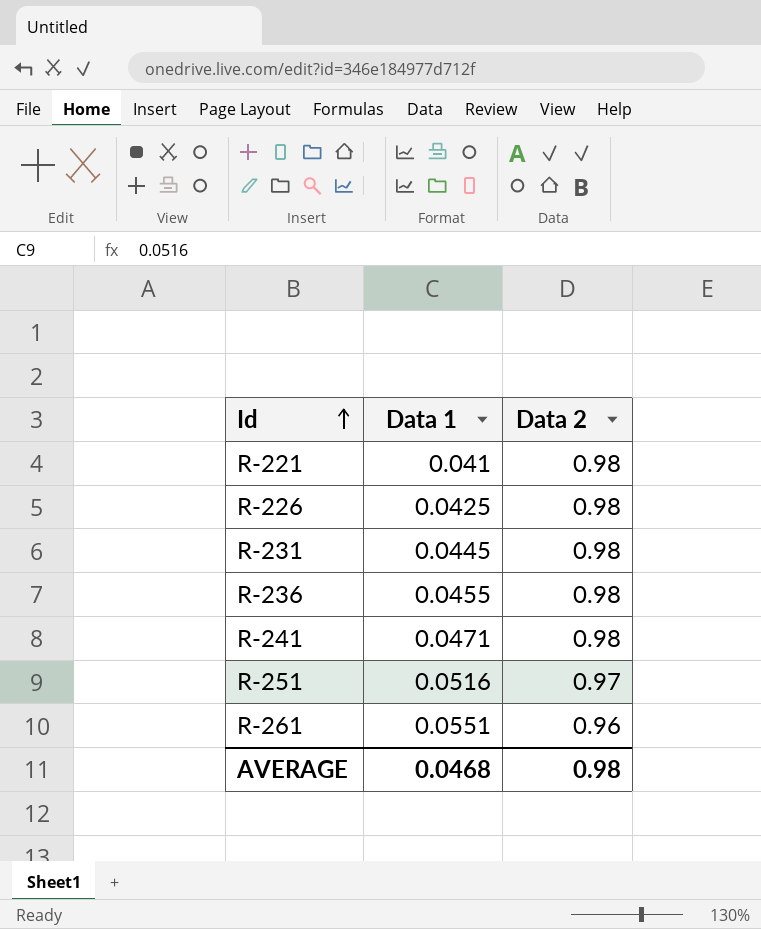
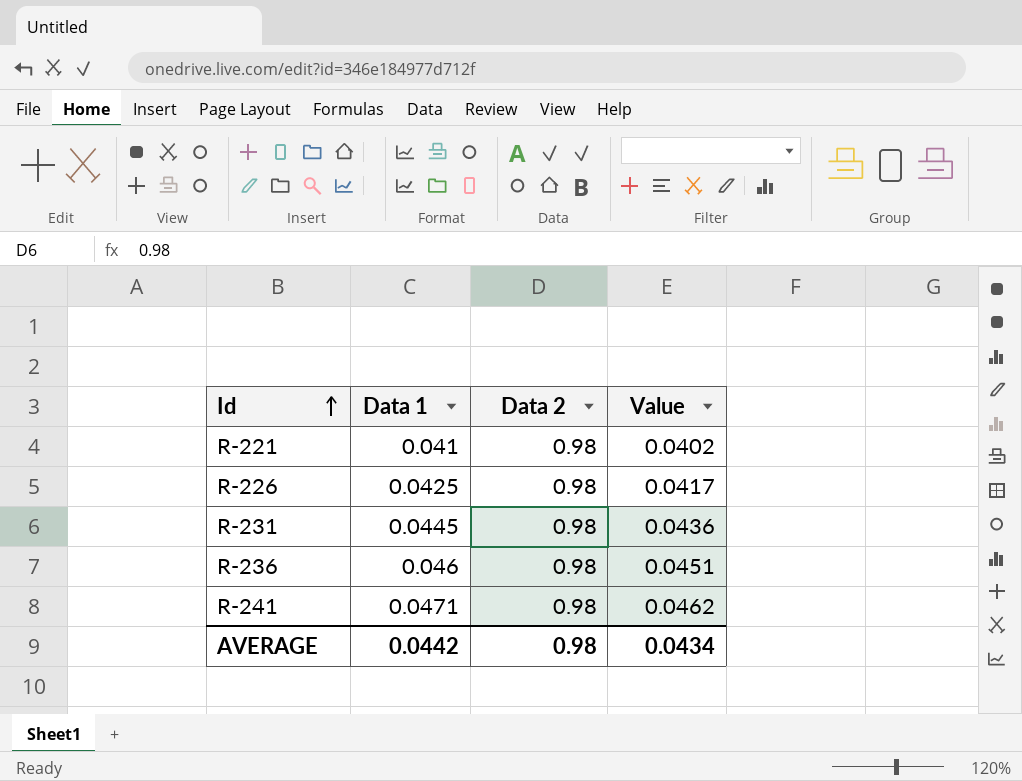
column Value | formula: none -> [Data 1] * [Data 2]
row R-251: 0.0516 | 0.97 -> none
row R-261: 0.0551 | 0.96 -> none
R-236 | Data 1: 0.0455 -> 0.046
AVERAGE | Data 1: 0.0468 -> 0.0442

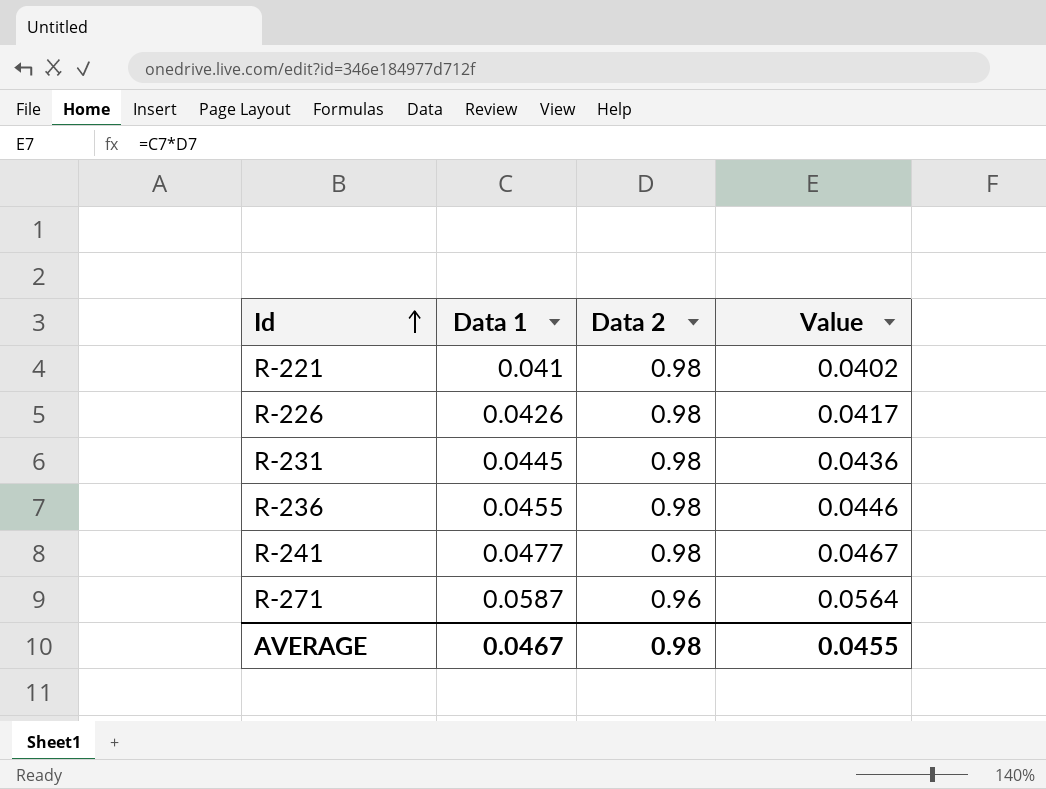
R-226 | Data 1: 0.0425 -> 0.0426
R-236 | Data 1: 0.046 -> 0.0455
R-236 | Value: 0.0451 -> 0.0446
R-241 | Data 1: 0.0471 -> 0.0477
R-241 | Value: 0.0462 -> 0.0467
row R-271: none -> 0.0587 | 0.96 | 0.0564
AVERAGE | Data 1: 0.0442 -> 0.0467
AVERAGE | Value: 0.0434 -> 0.0455

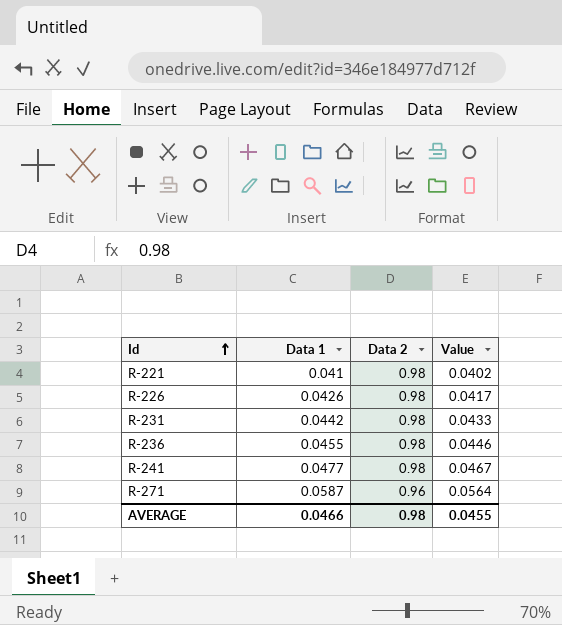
R-231 | Data 1: 0.0445 -> 0.0442
R-231 | Value: 0.0436 -> 0.0433
AVERAGE | Data 1: 0.0467 -> 0.0466

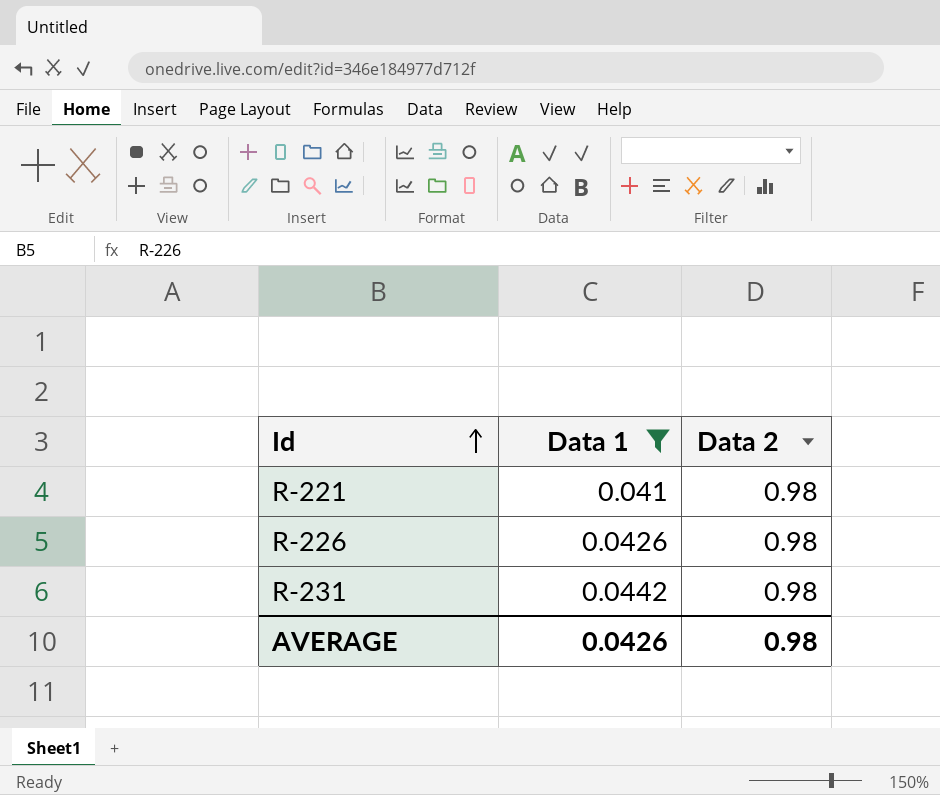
filter: none -> Data 1 <= 0.0442
column Value | formula: [Data 1] * [Data 2] -> none
AVERAGE | Data 1: 0.0466 -> 0.0426

